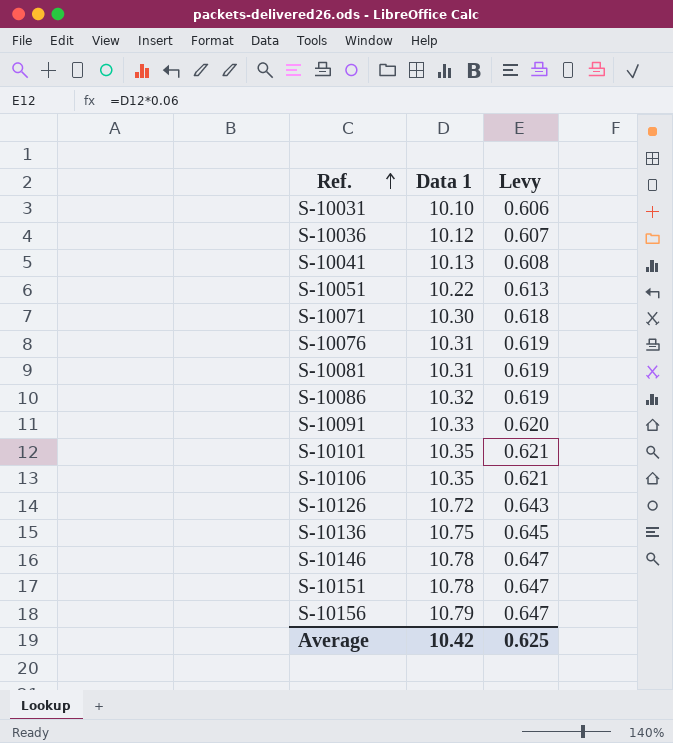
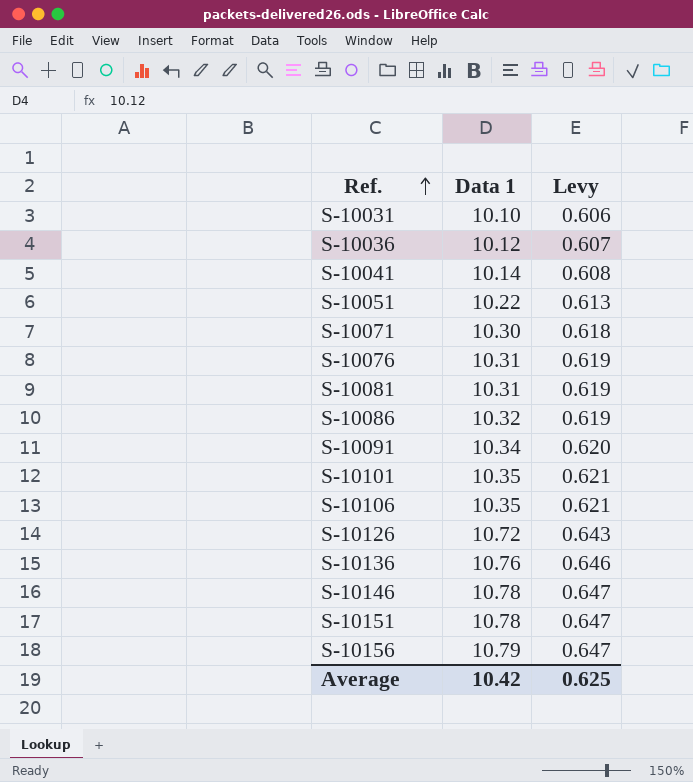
S-10041 | Data 1: 10.13 -> 10.14
S-10091 | Data 1: 10.33 -> 10.34
S-10136 | Data 1: 10.75 -> 10.76
S-10136 | Levy: 0.645 -> 0.646

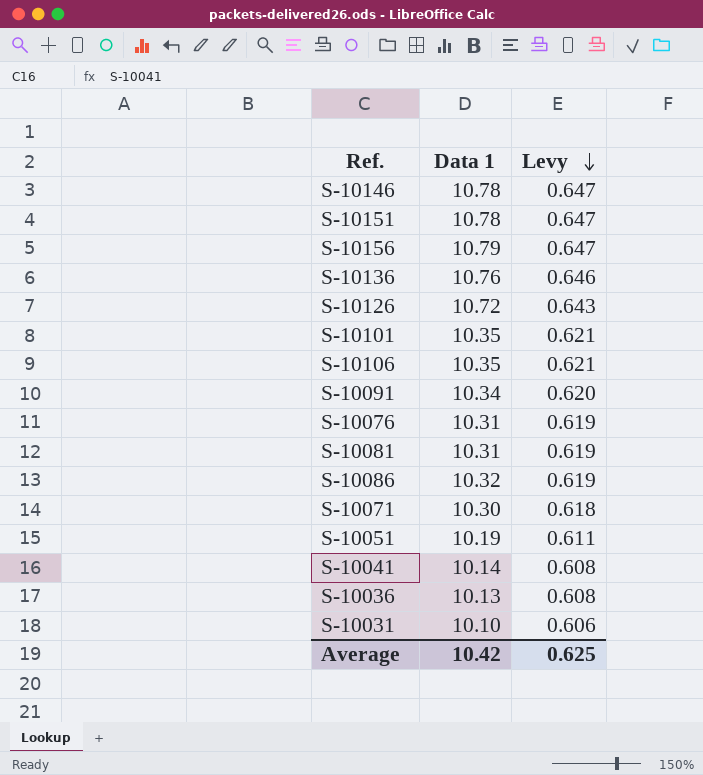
row order: Ref. ascending -> Levy descending
S-10051 | Data 1: 10.22 -> 10.19
S-10051 | Levy: 0.613 -> 0.611
S-10036 | Data 1: 10.12 -> 10.13
S-10036 | Levy: 0.607 -> 0.608

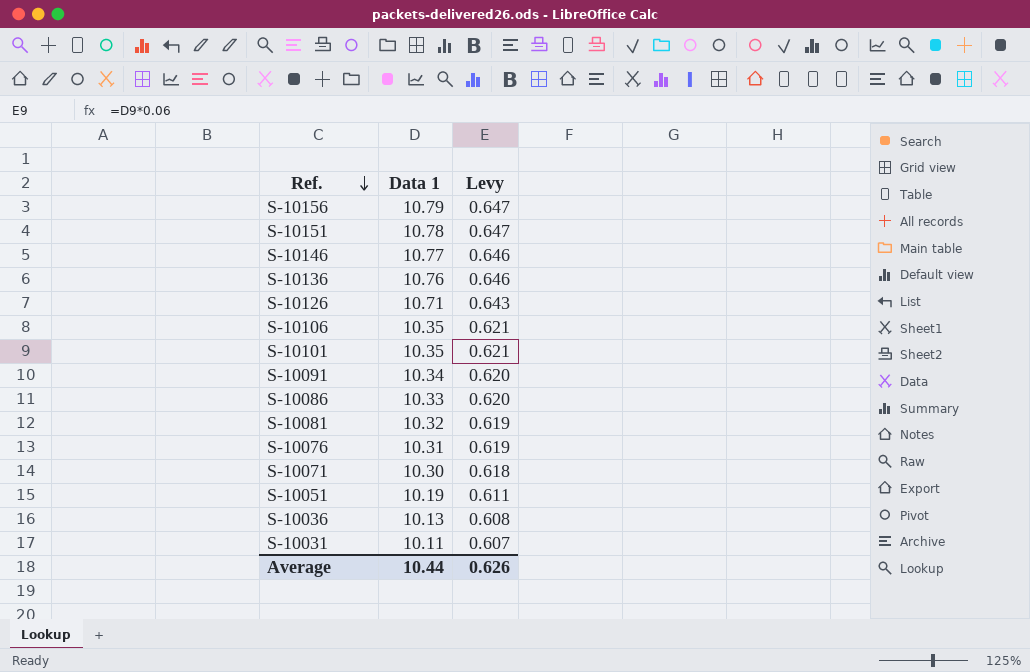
row order: Levy descending -> Ref. descending
row S-10041: 10.14 | 0.608 -> none
S-10146 | Data 1: 10.78 -> 10.77
S-10146 | Levy: 0.647 -> 0.646
S-10126 | Data 1: 10.72 -> 10.71
S-10086 | Data 1: 10.32 -> 10.33
S-10086 | Levy: 0.619 -> 0.620
S-10081 | Data 1: 10.31 -> 10.32
S-10031 | Data 1: 10.10 -> 10.11
S-10031 | Levy: 0.606 -> 0.607
Average | Data 1: 10.42 -> 10.44
Average | Levy: 0.625 -> 0.626

